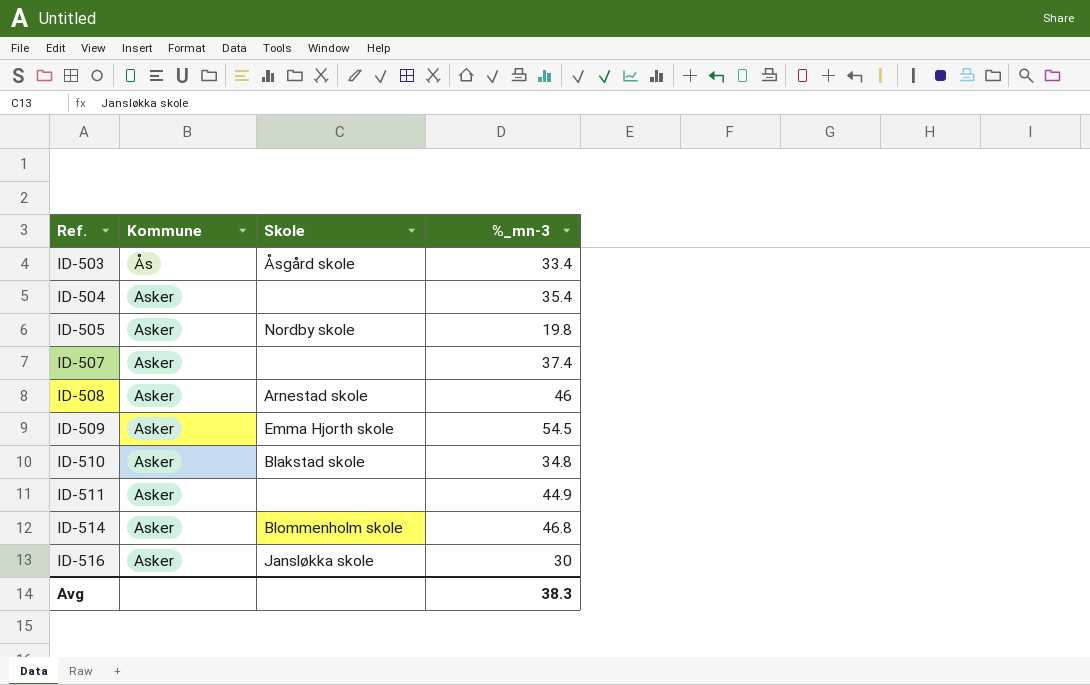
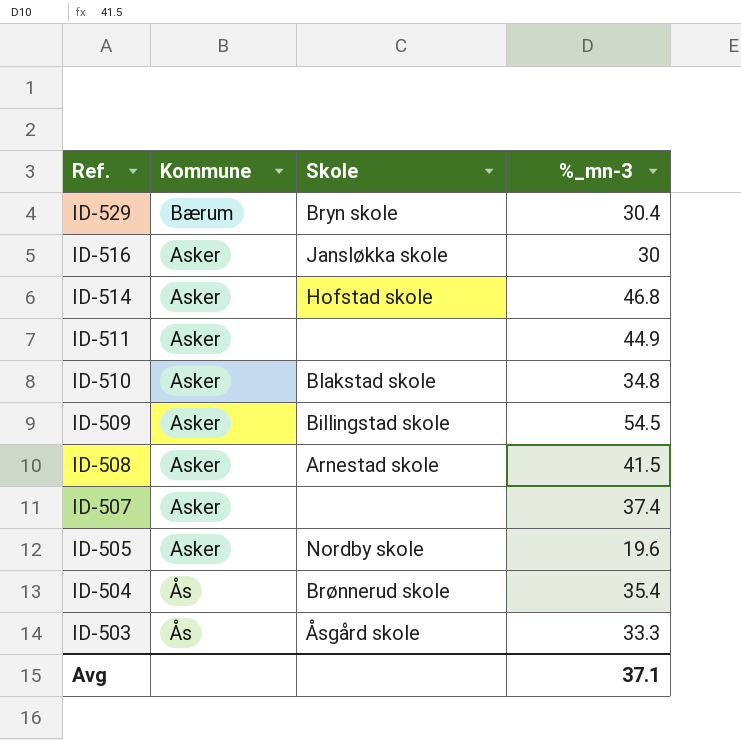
row order: Ref. ascending -> Ref. descending
row ID-529: none -> Bærum | Bryn skole | 30.4
ID-514 | Skole: Blommenholm skole -> Hofstad skole
ID-509 | Skole: Emma Hjorth skole -> Billingstad skole
ID-508 | %_mn-3: 46 -> 41.5
ID-505 | %_mn-3: 19.8 -> 19.6
ID-504 | Kommune: Asker -> Ås
ID-504 | Skole: none -> Brønnerud skole
ID-503 | %_mn-3: 33.4 -> 33.3
Avg | %_mn-3: 38.3 -> 37.1

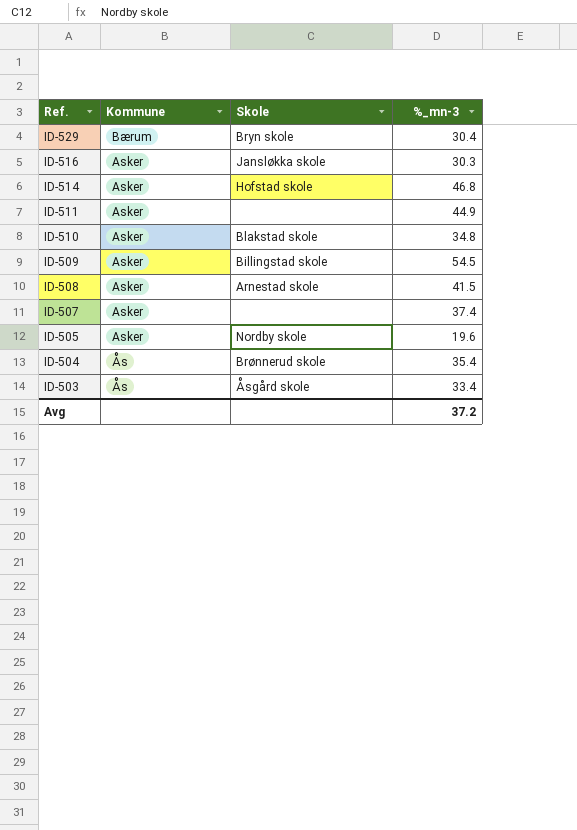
ID-516 | %_mn-3: 30 -> 30.3
ID-503 | %_mn-3: 33.3 -> 33.4
Avg | %_mn-3: 37.1 -> 37.2

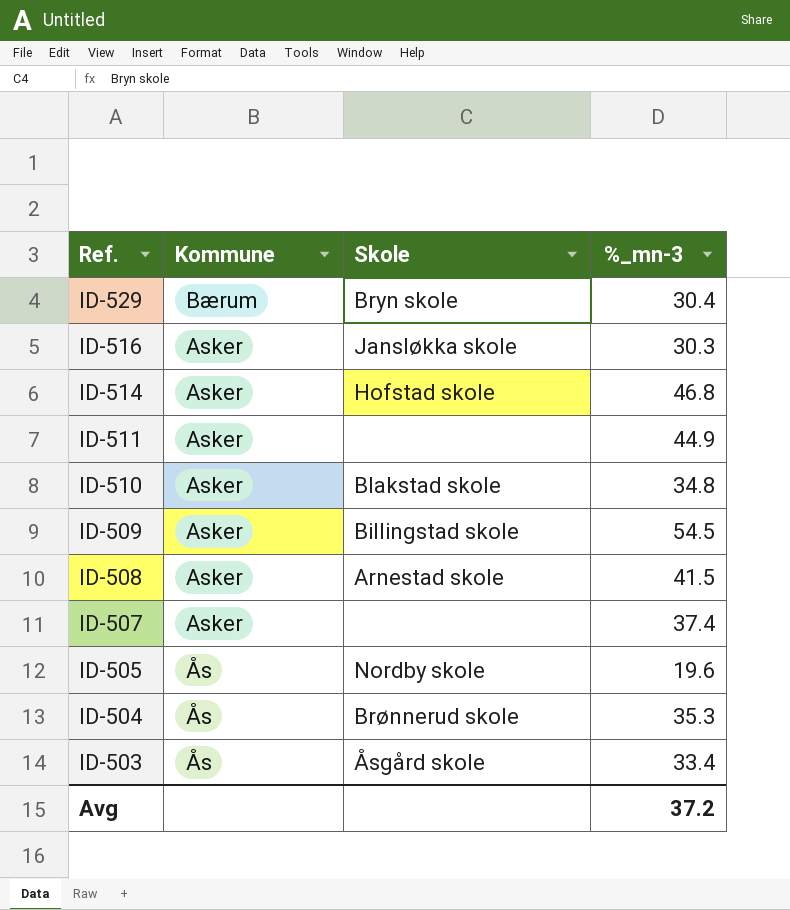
ID-505 | Kommune: Asker -> Ås
ID-504 | %_mn-3: 35.4 -> 35.3

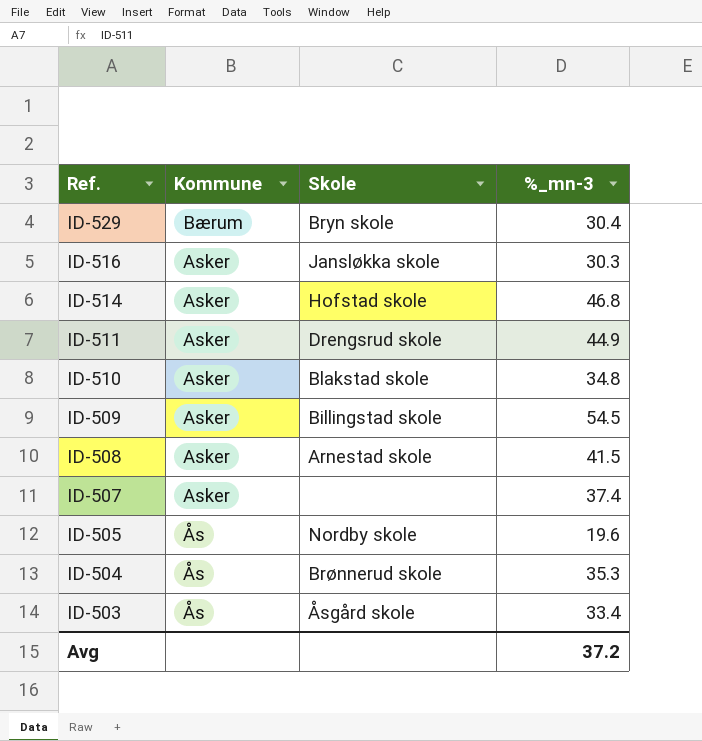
ID-511 | Skole: none -> Drengsrud skole

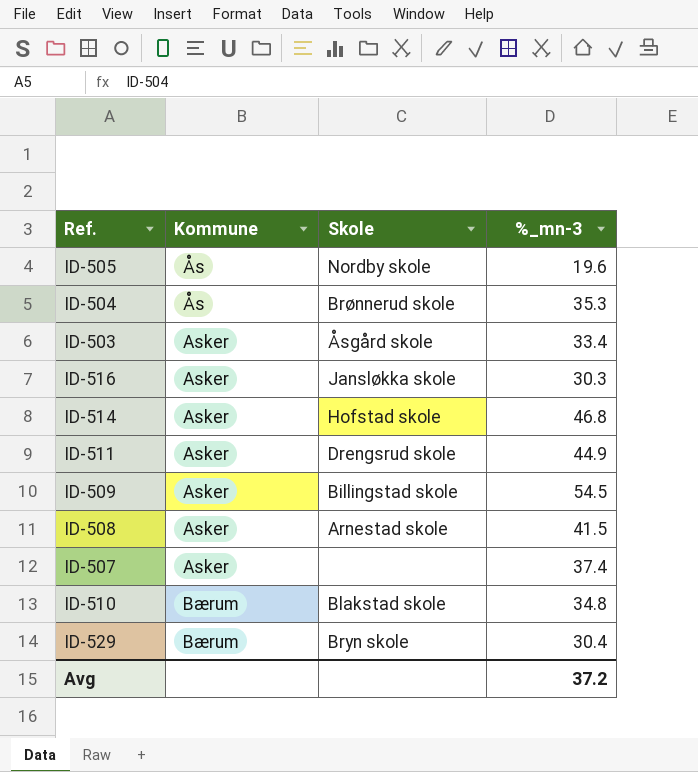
row order: Ref. descending -> Kommune ascending
ID-503 | Kommune: Ås -> Asker
ID-510 | Kommune: Asker -> Bærum

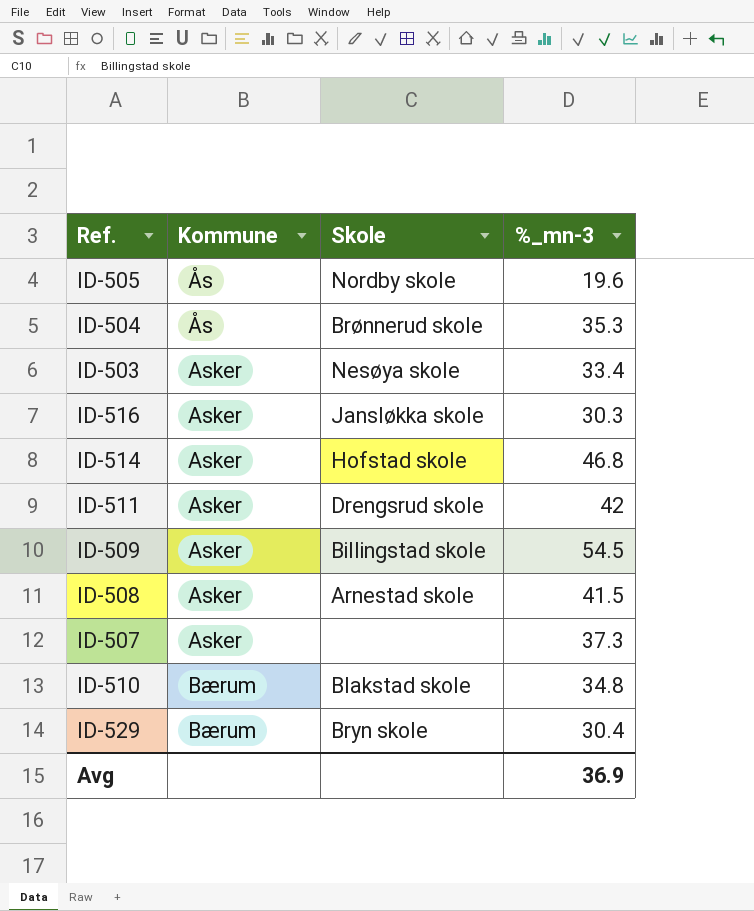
ID-503 | Skole: Åsgård skole -> Nesøya skole
ID-511 | %_mn-3: 44.9 -> 42
ID-507 | %_mn-3: 37.4 -> 37.3
Avg | %_mn-3: 37.2 -> 36.9

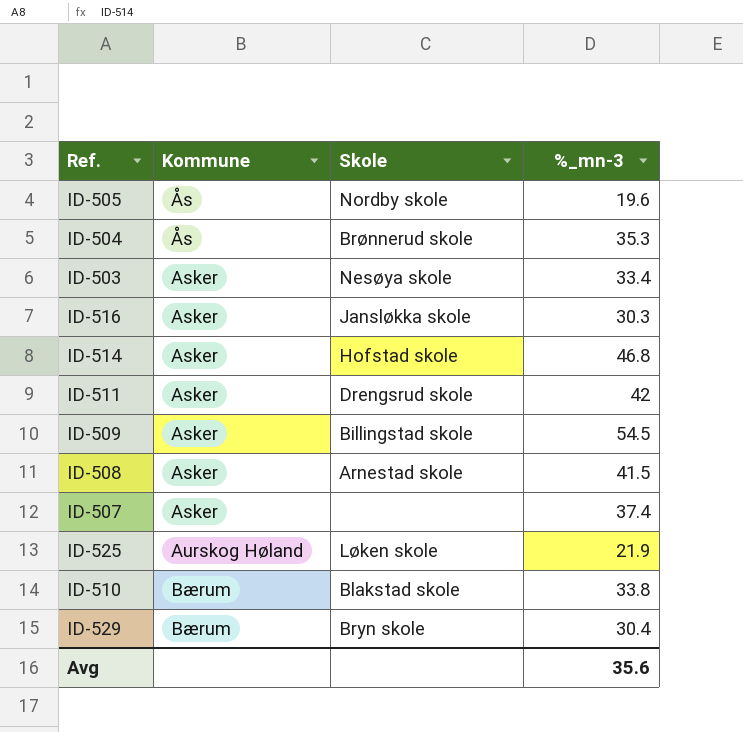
ID-507 | %_mn-3: 37.3 -> 37.4
row ID-525: none -> Aurskog Høland | Løken skole | 21.9
ID-510 | %_mn-3: 34.8 -> 33.8
Avg | %_mn-3: 36.9 -> 35.6

